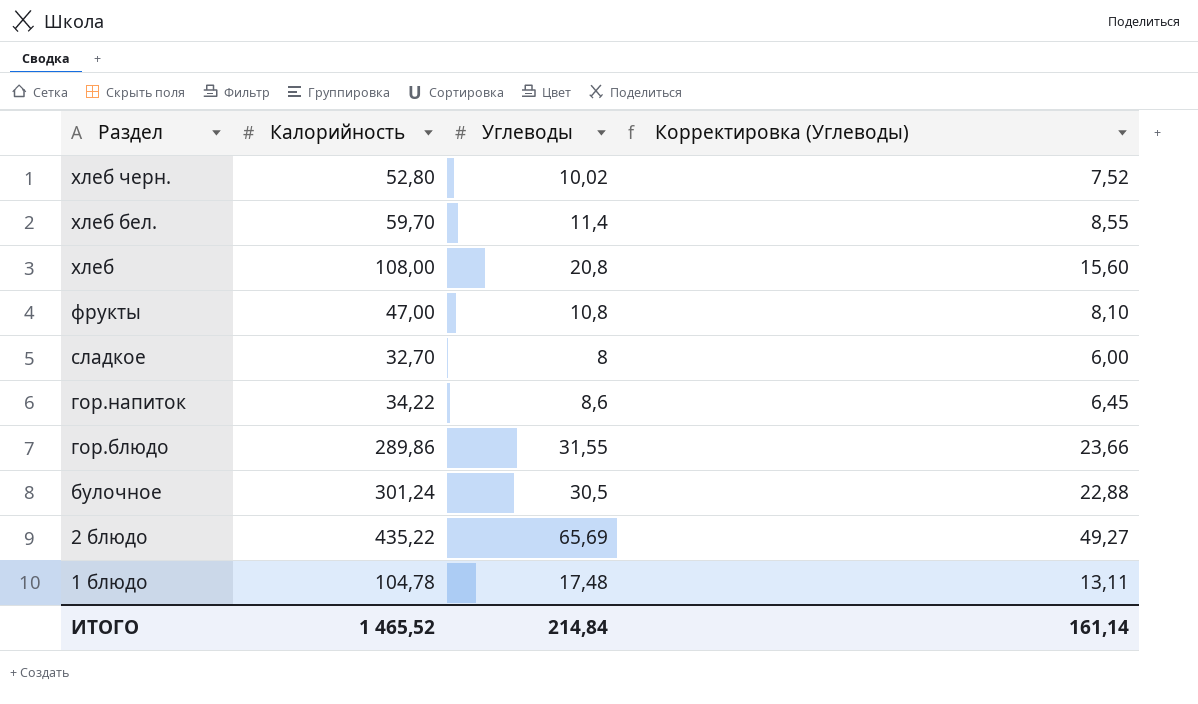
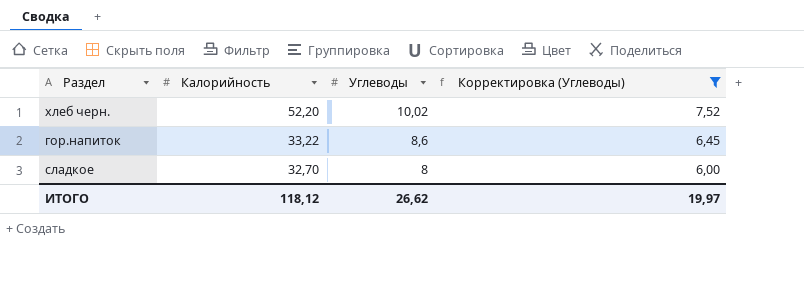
filter: none -> Корректировка (Углеводы) <= 7,52
row order: Раздел descending -> Калорийность descending
хлеб черн. | Калорийность: 52,80 -> 52,20
гор.напиток | Калорийность: 34,22 -> 33,22
ИТОГО | Калорийность: 1 465,52 -> 118,12
ИТОГО | Углеводы: 214,84 -> 26,62
ИТОГО | Корректировка (Углеводы): 161,14 -> 19,97

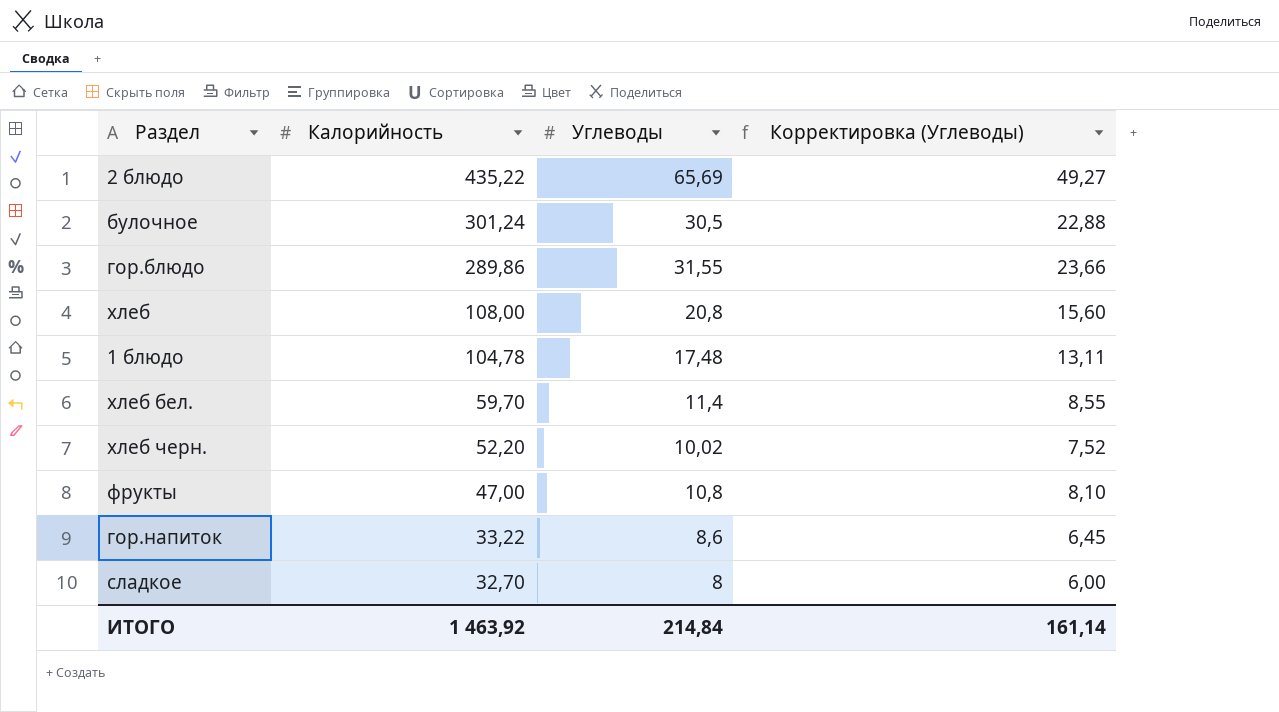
filter: Корректировка (Углеводы) <= 7,52 -> none
ИТОГО | Калорийность: 118,12 -> 1 463,92
ИТОГО | Углеводы: 26,62 -> 214,84
ИТОГО | Корректировка (Углеводы): 19,97 -> 161,14

